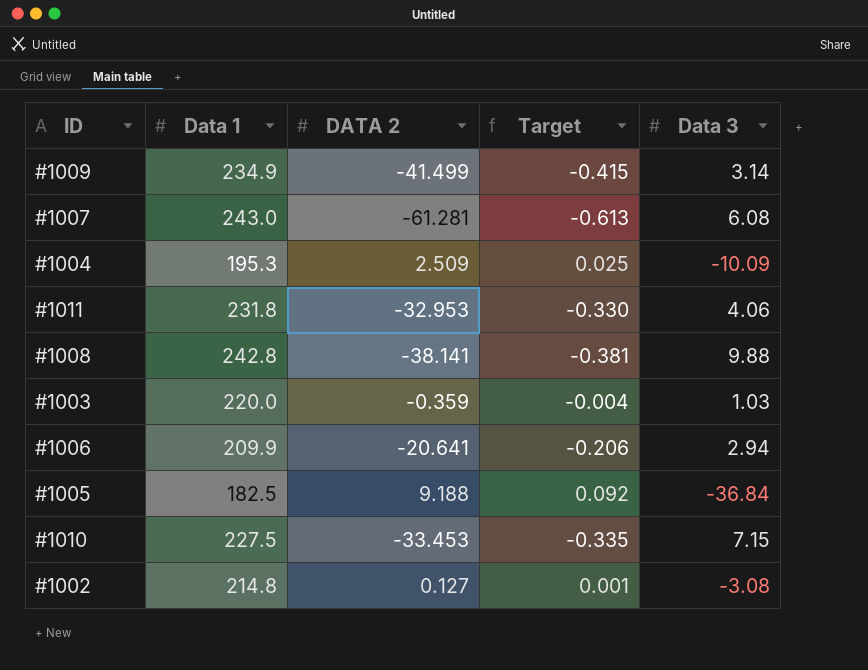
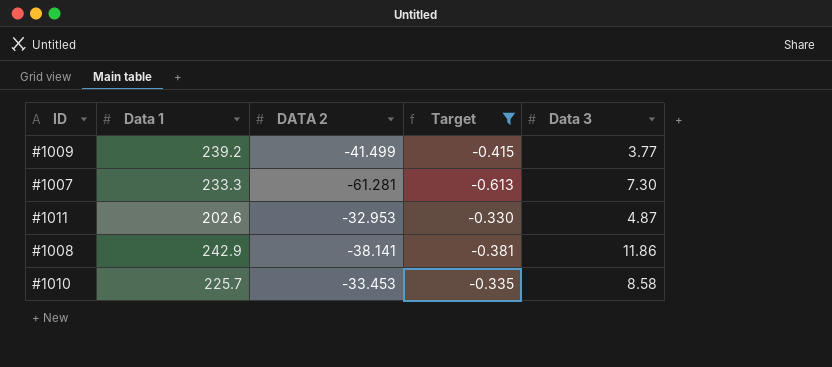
filter: none -> Target <= -0.330
#1009 | Data 1: 234.9 -> 239.2
#1009 | Data 3: 3.14 -> 3.77
#1007 | Data 1: 243.0 -> 233.3
#1007 | Data 3: 6.08 -> 7.30
#1011 | Data 1: 231.8 -> 202.6
#1011 | Data 3: 4.06 -> 4.87
#1008 | Data 1: 242.8 -> 242.9
#1008 | Data 3: 9.88 -> 11.86
#1010 | Data 1: 227.5 -> 225.7
#1010 | Data 3: 7.15 -> 8.58

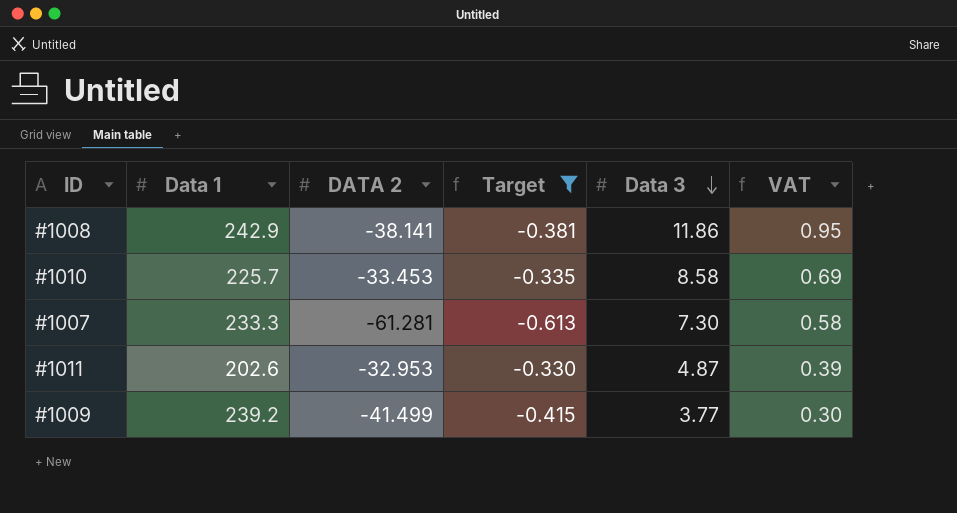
row order: none -> Data 3 descending
column VAT | formula: none -> [Data 3] * 0.08

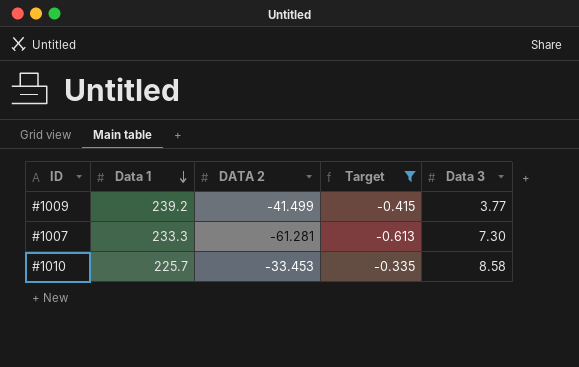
row order: Data 3 descending -> Data 1 descending
column VAT | formula: [Data 3] * 0.08 -> none
row #1008: 242.9 | -38.141 | -0.381 | 11.86 | 0.95 -> none
row #1011: 202.6 | -32.953 | -0.330 | 4.87 | 0.39 -> none

